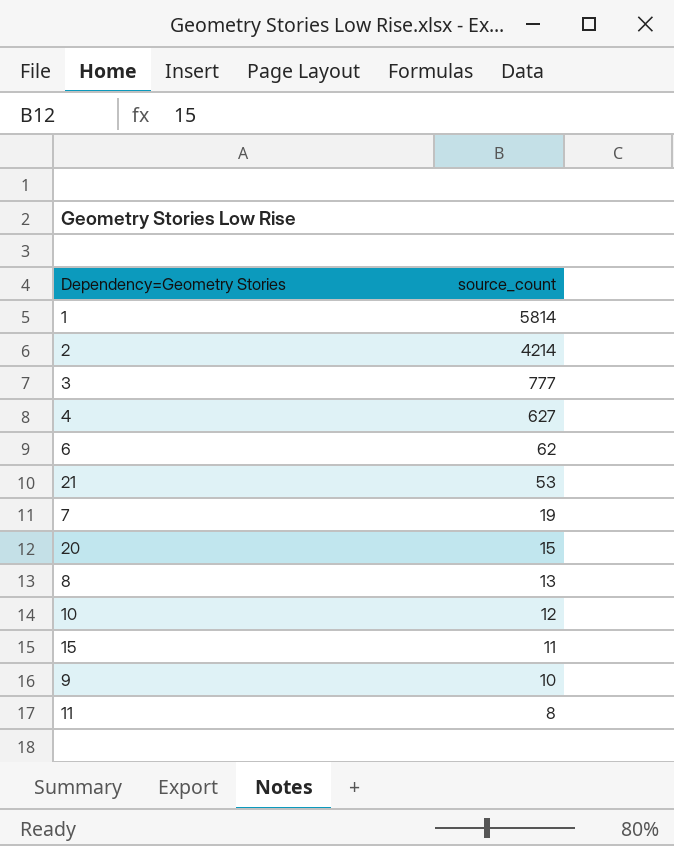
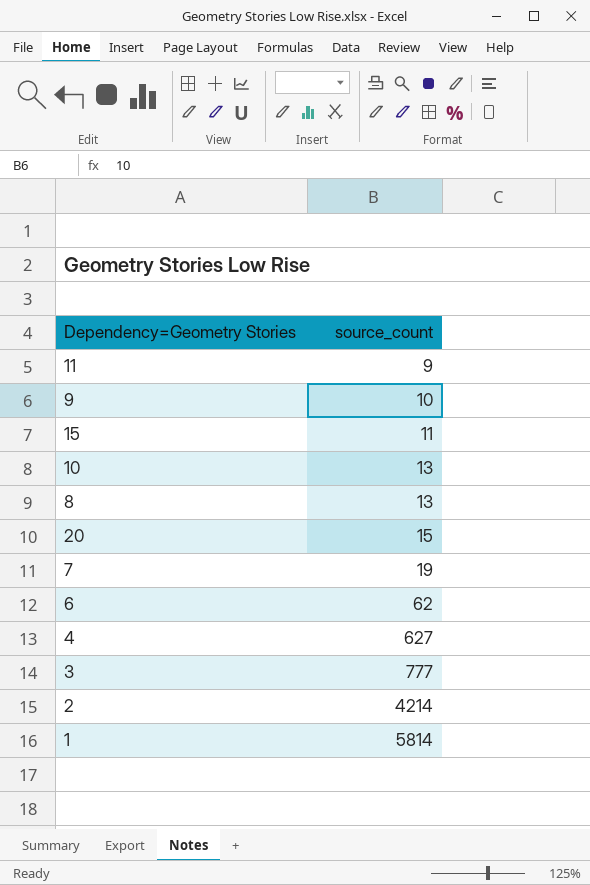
row order: source_count descending -> source_count ascending
row 21: 53 -> none
11 | source_count: 8 -> 9
10 | source_count: 12 -> 13

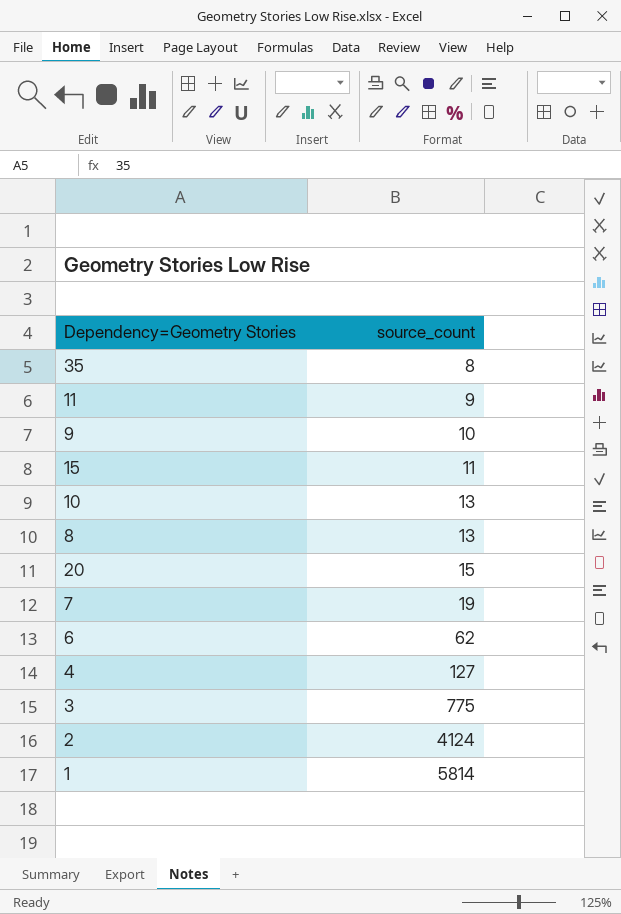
row 35: none -> 8
4 | source_count: 627 -> 127
3 | source_count: 777 -> 775
2 | source_count: 4214 -> 4124

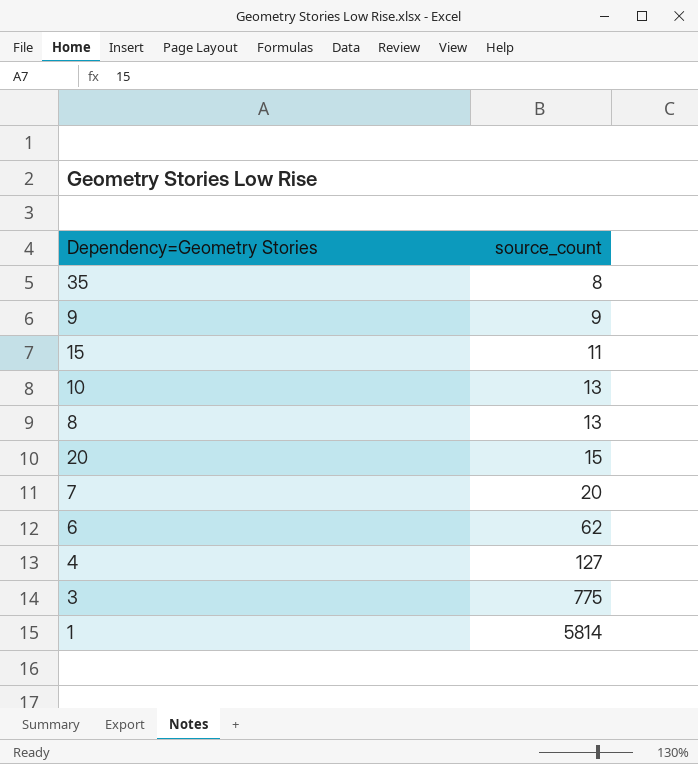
row 11: 9 -> none
row 2: 4124 -> none
9 | source_count: 10 -> 9
7 | source_count: 19 -> 20

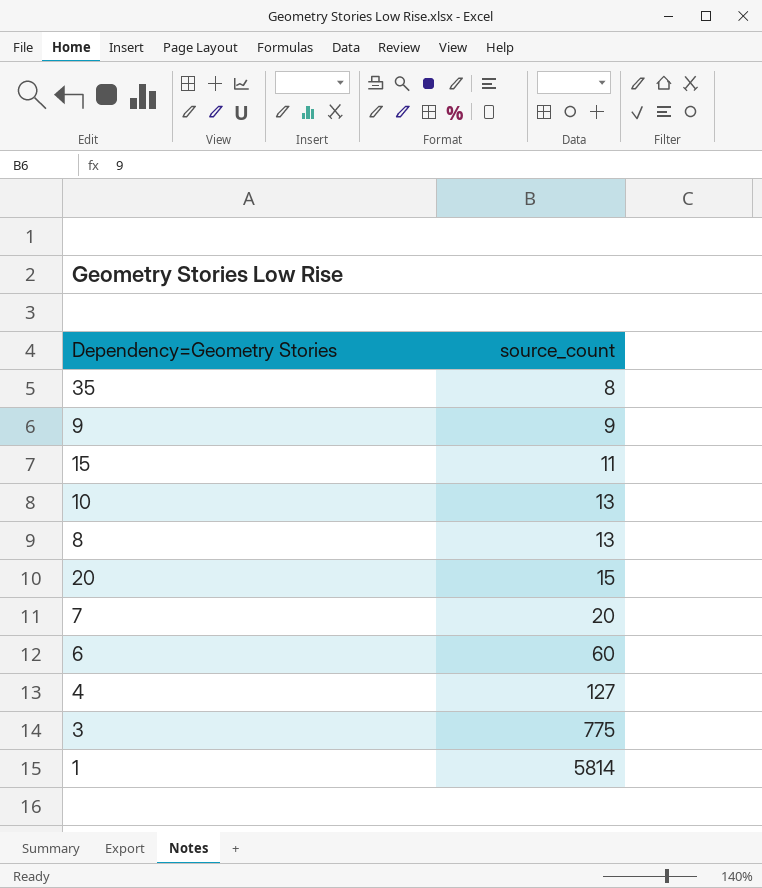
6 | source_count: 62 -> 60

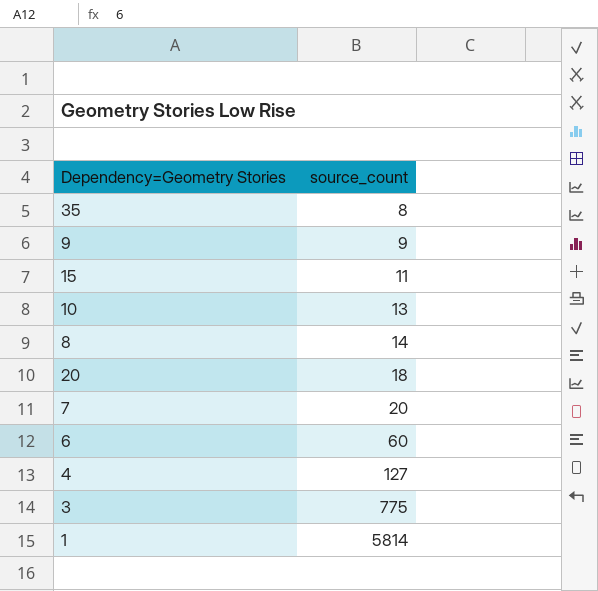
8 | source_count: 13 -> 14
20 | source_count: 15 -> 18

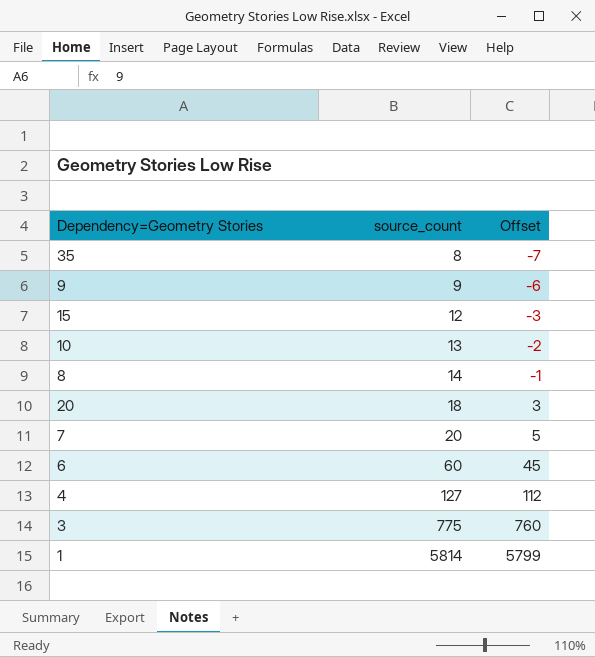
column Offset | formula: none -> [source_count] - 15
15 | source_count: 11 -> 12

